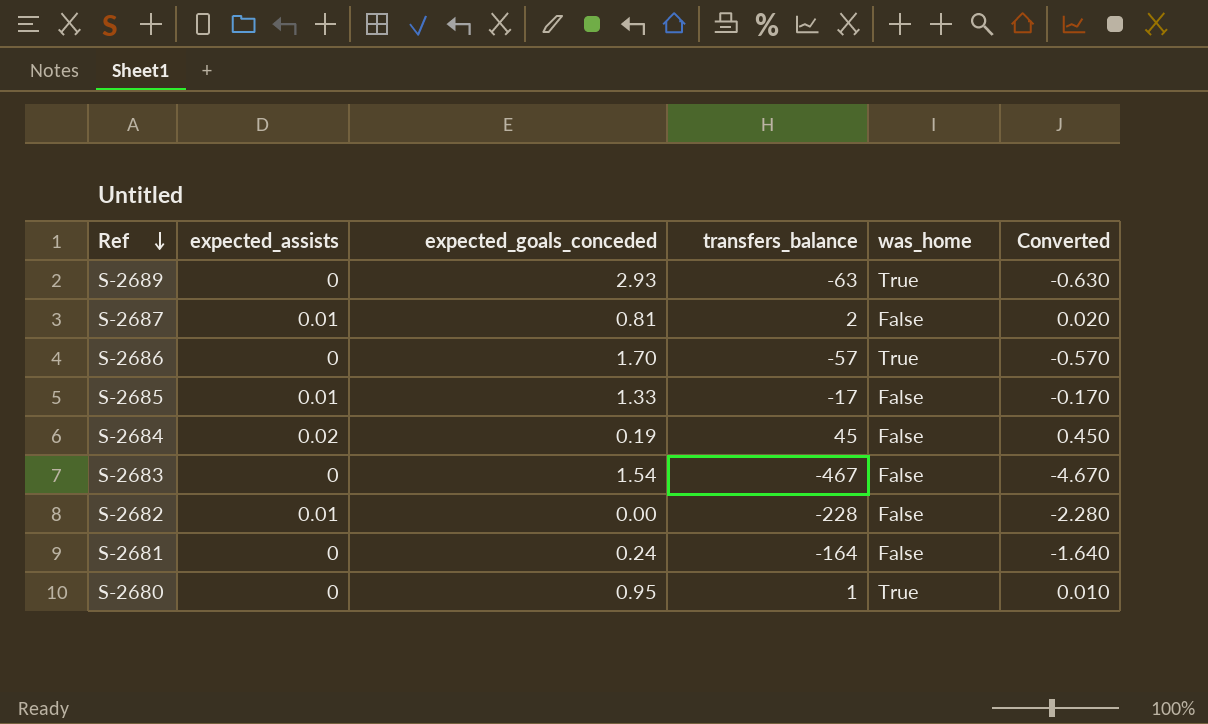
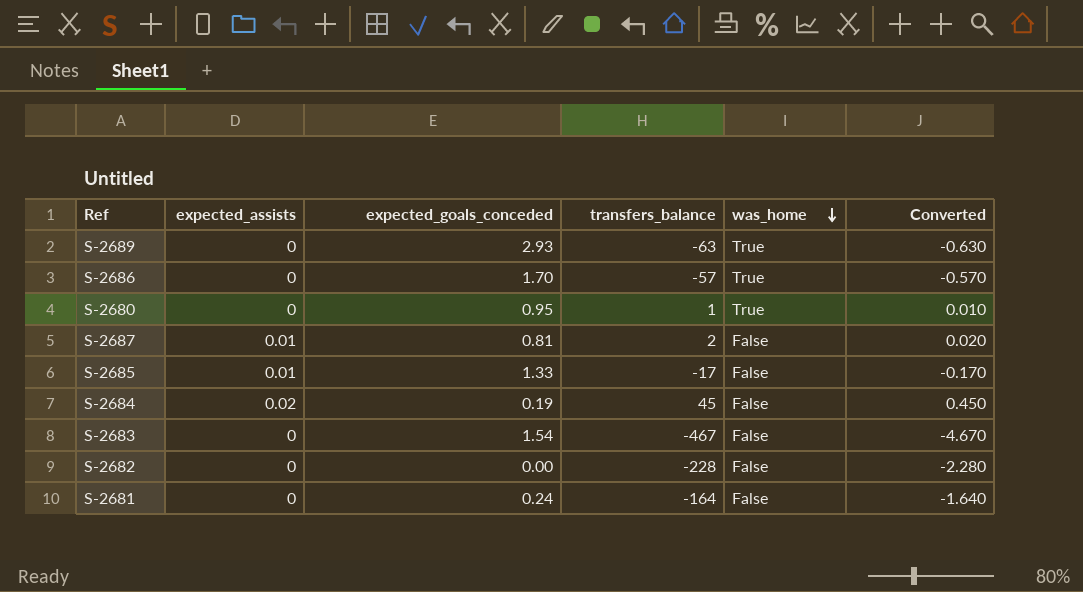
row order: Ref descending -> was_home descending
S-2682 | expected_assists: 0.01 -> 0

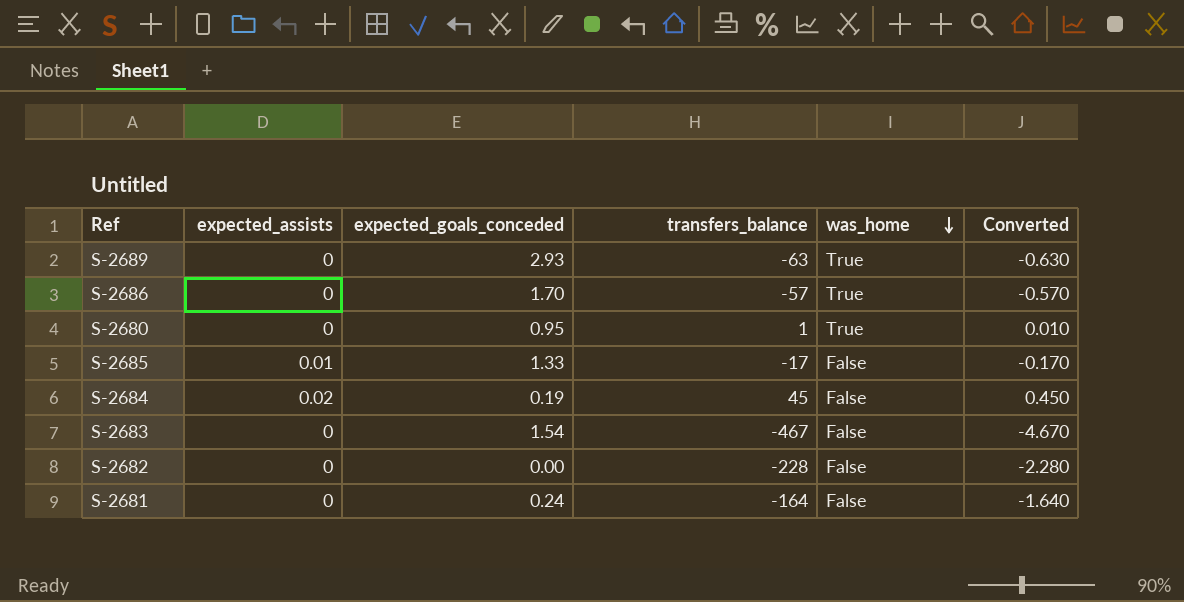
row S-2687: 0.01 | 0.81 | 2 | False | 0.020 -> none

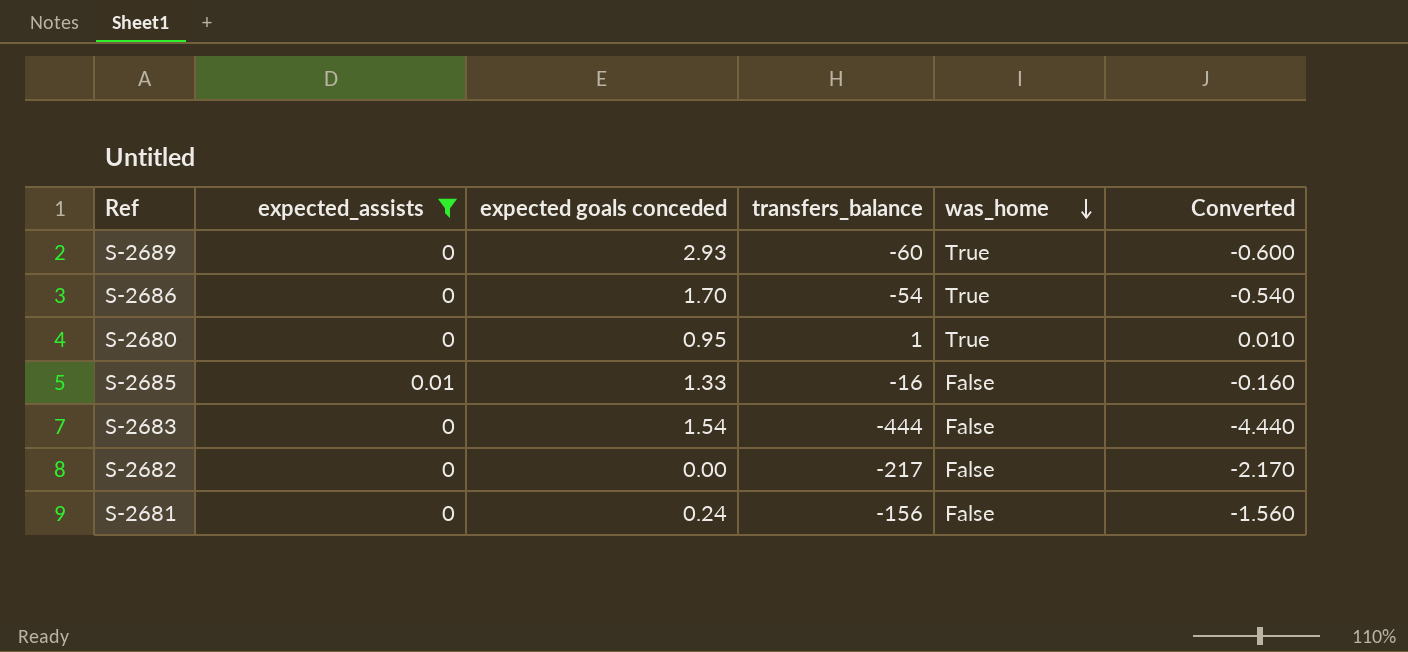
filter: none -> expected_assists != 0.02
column name: expected_goals_conceded -> expected goals conceded
S-2689 | transfers_balance: -63 -> -60
S-2689 | Converted: -0.630 -> -0.600
S-2686 | transfers_balance: -57 -> -54
S-2686 | Converted: -0.570 -> -0.540
S-2685 | transfers_balance: -17 -> -16
S-2685 | Converted: -0.170 -> -0.160
S-2683 | transfers_balance: -467 -> -444
S-2683 | Converted: -4.670 -> -4.440
S-2682 | transfers_balance: -228 -> -217
S-2682 | Converted: -2.280 -> -2.170
S-2681 | transfers_balance: -164 -> -156
S-2681 | Converted: -1.640 -> -1.560

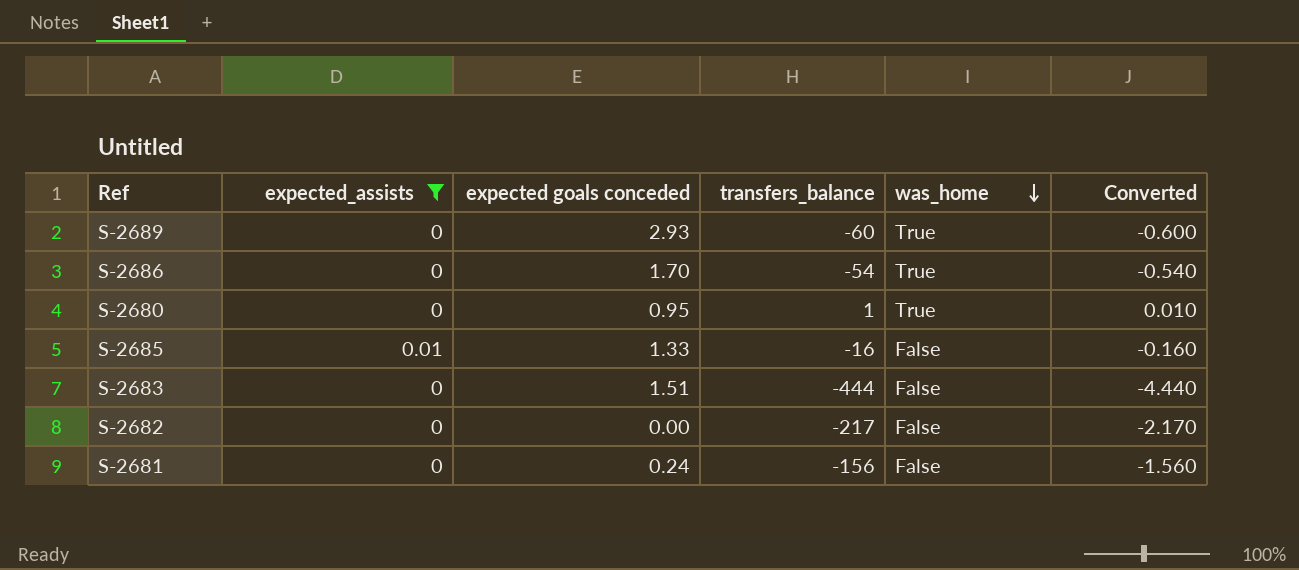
S-2683 | expected goals conceded: 1.54 -> 1.51

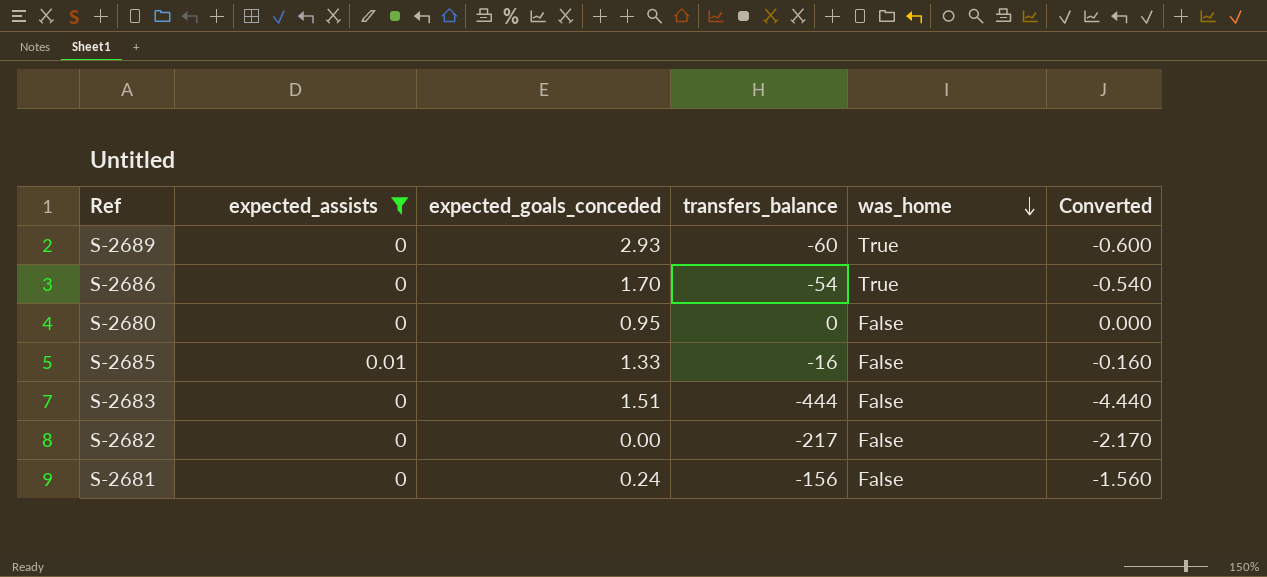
column name: expected goals conceded -> expected_goals_conceded
S-2680 | transfers_balance: 1 -> 0
S-2680 | was_home: True -> False
S-2680 | Converted: 0.010 -> 0.000

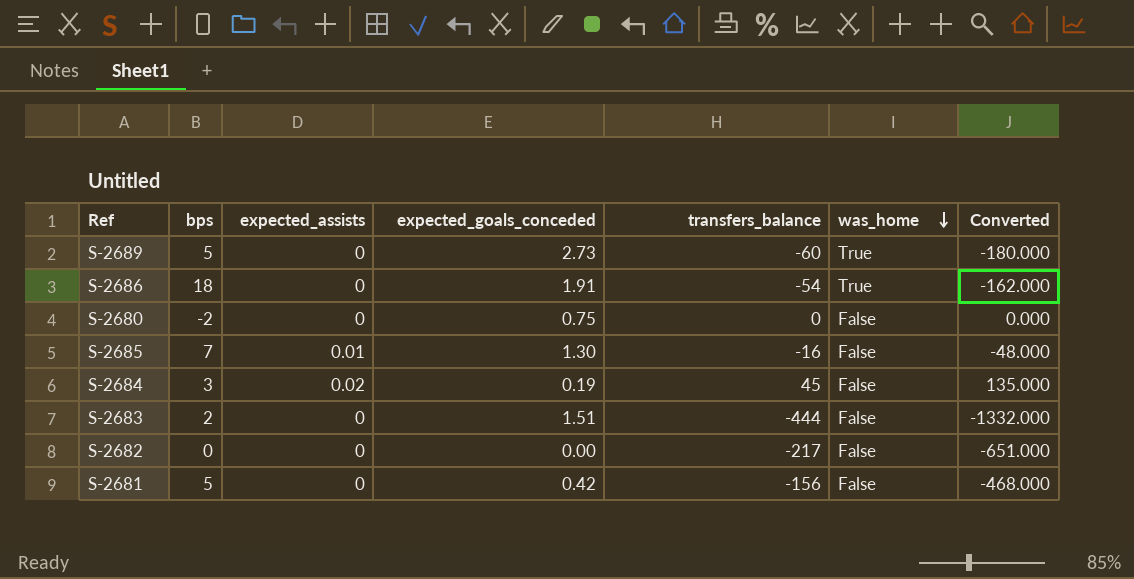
filter: expected_assists != 0.02 -> none
column bps | position: none -> 2
column Converted | formula: [transfers_balance] * 0.01 -> [transfers_balance] * 3
S-2689 | expected_goals_conceded: 2.93 -> 2.73
S-2686 | expected_goals_conceded: 1.70 -> 1.91
S-2680 | expected_goals_conceded: 0.95 -> 0.75
S-2685 | expected_goals_conceded: 1.33 -> 1.30
S-2681 | expected_goals_conceded: 0.24 -> 0.42

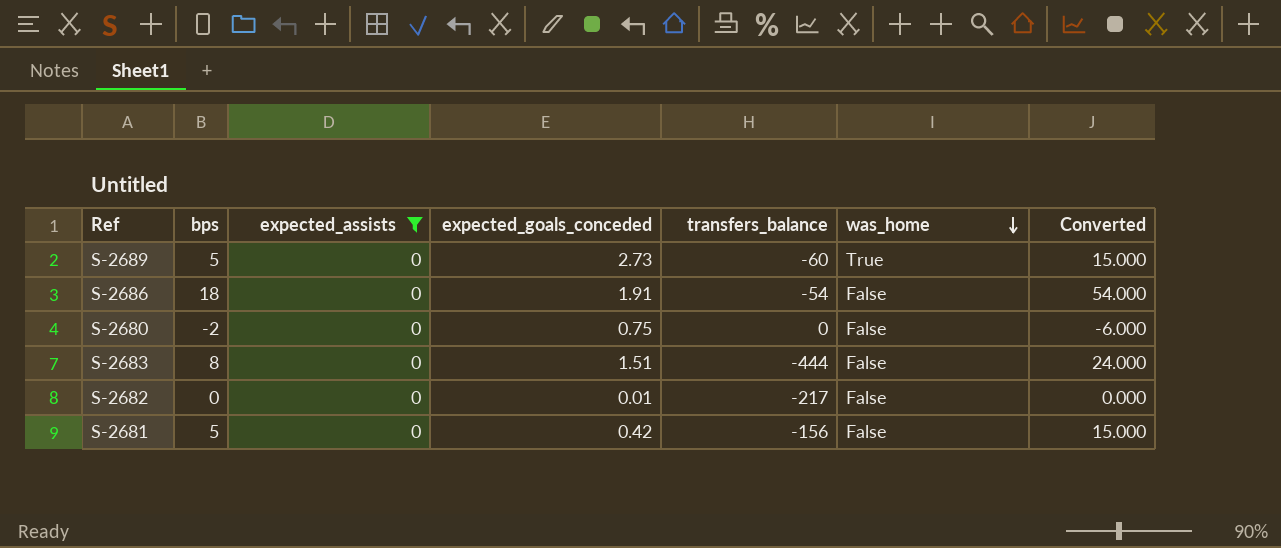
filter: none -> expected_assists = 0
column Converted | formula: [transfers_balance] * 3 -> [bps] * 3
S-2686 | was_home: True -> False
S-2683 | bps: 2 -> 8
S-2682 | expected_goals_conceded: 0.00 -> 0.01

